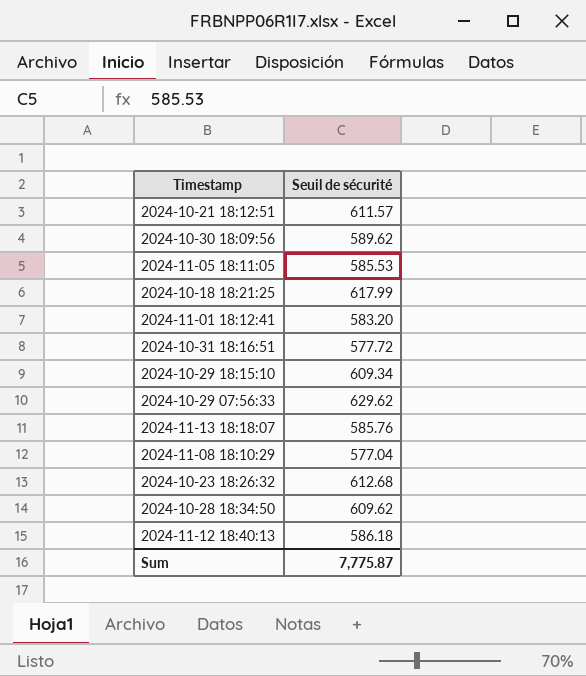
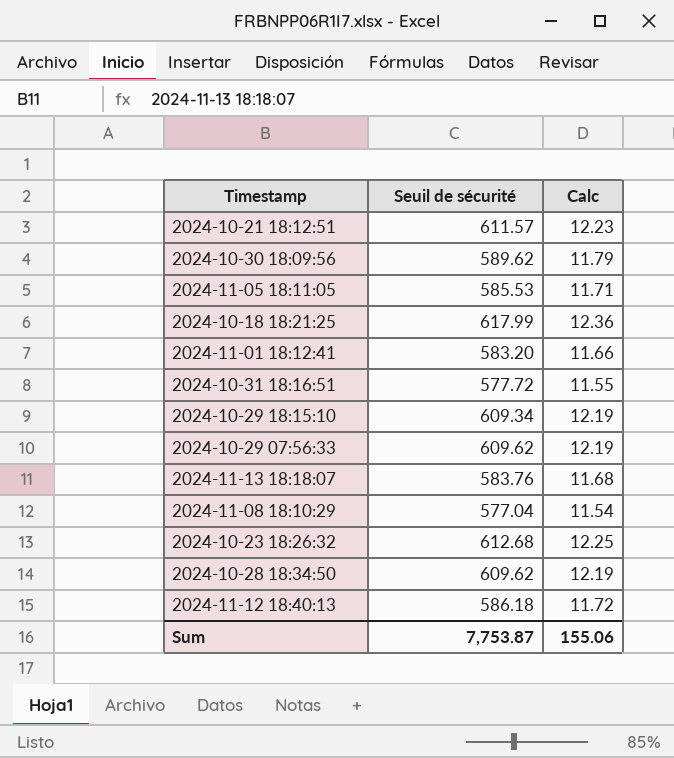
column Calc | formula: none -> [Seuil de sécurité] * 0.02
2024-10-29 07:56:33 | Seuil de sécurité: 629.62 -> 609.62
2024-11-13 18:18:07 | Seuil de sécurité: 585.76 -> 583.76
Sum | Seuil de sécurité: 7,775.87 -> 7,753.87

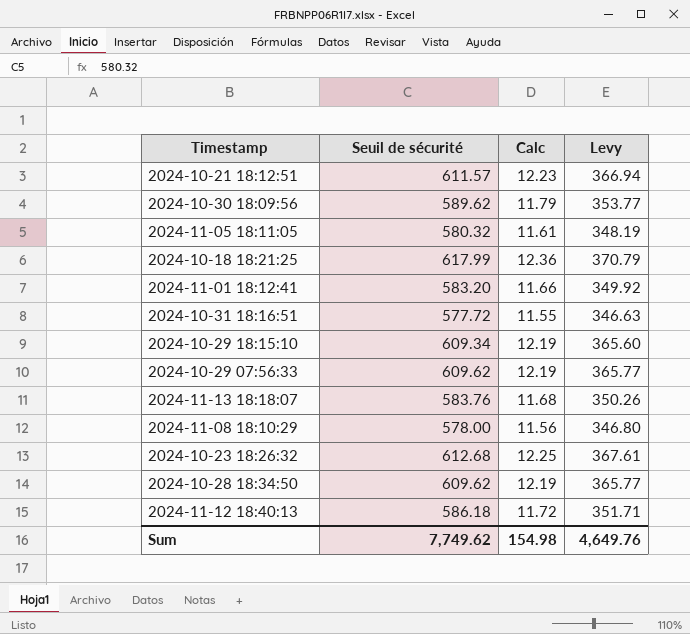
column Levy | formula: none -> [Seuil de sécurité] * 0.6
2024-11-05 18:11:05 | Seuil de sécurité: 585.53 -> 580.32
2024-11-05 18:11:05 | Calc: 11.71 -> 11.61
2024-11-08 18:10:29 | Seuil de sécurité: 577.04 -> 578.00
2024-11-08 18:10:29 | Calc: 11.54 -> 11.56
Sum | Seuil de sécurité: 7,753.87 -> 7,749.62
Sum | Calc: 155.06 -> 154.98

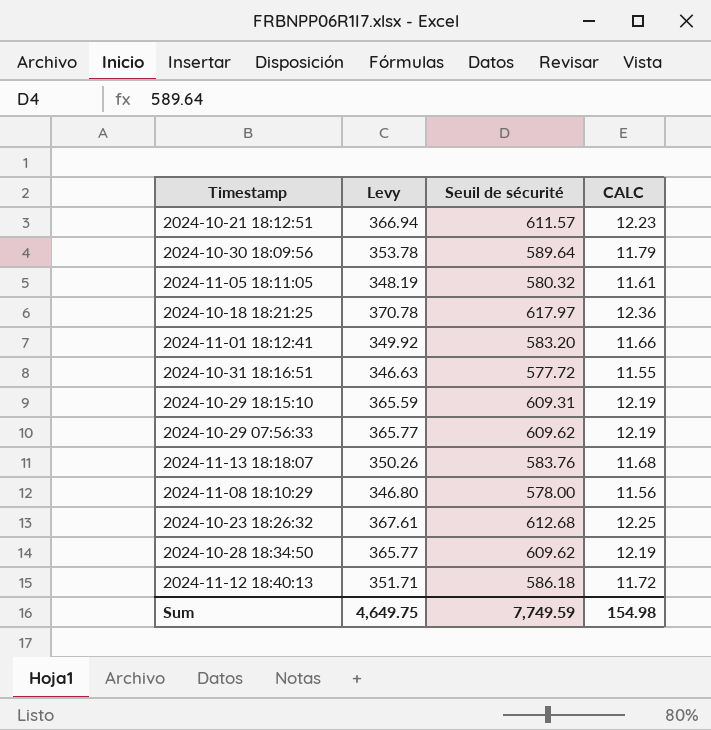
column Levy | position: 4 -> 2
column name: Calc -> CALC
2024-10-30 18:09:56 | Levy: 353.77 -> 353.78
2024-10-30 18:09:56 | Seuil de sécurité: 589.62 -> 589.64
2024-10-18 18:21:25 | Levy: 370.79 -> 370.78
2024-10-18 18:21:25 | Seuil de sécurité: 617.99 -> 617.97
2024-10-29 18:15:10 | Levy: 365.60 -> 365.59
2024-10-29 18:15:10 | Seuil de sécurité: 609.34 -> 609.31
Sum | Levy: 4,649.76 -> 4,649.75
Sum | Seuil de sécurité: 7,749.62 -> 7,749.59

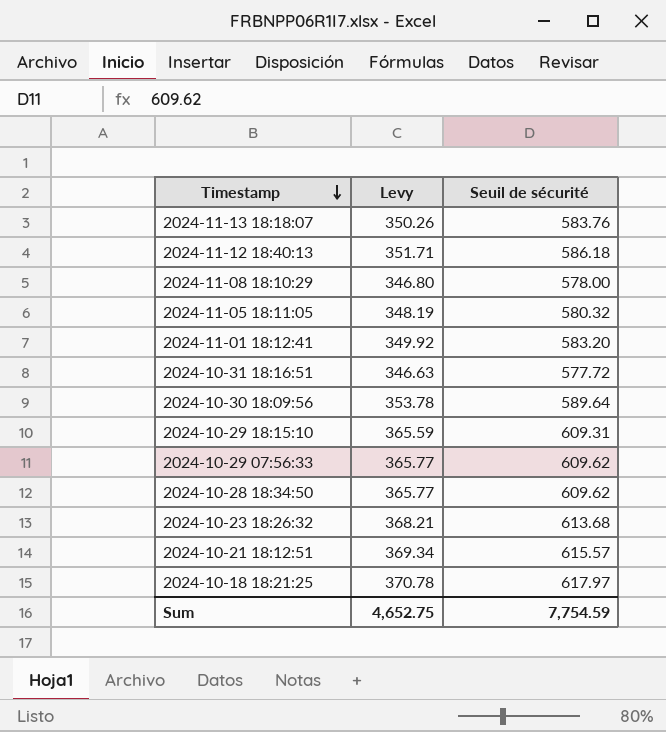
row order: none -> Timestamp descending
column CALC | formula: [Seuil de sécurité] * 0.02 -> none
2024-10-23 18:26:32 | Levy: 367.61 -> 368.21
2024-10-23 18:26:32 | Seuil de sécurité: 612.68 -> 613.68
2024-10-21 18:12:51 | Levy: 366.94 -> 369.34
2024-10-21 18:12:51 | Seuil de sécurité: 611.57 -> 615.57
Sum | Levy: 4,649.75 -> 4,652.75
Sum | Seuil de sécurité: 7,749.59 -> 7,754.59

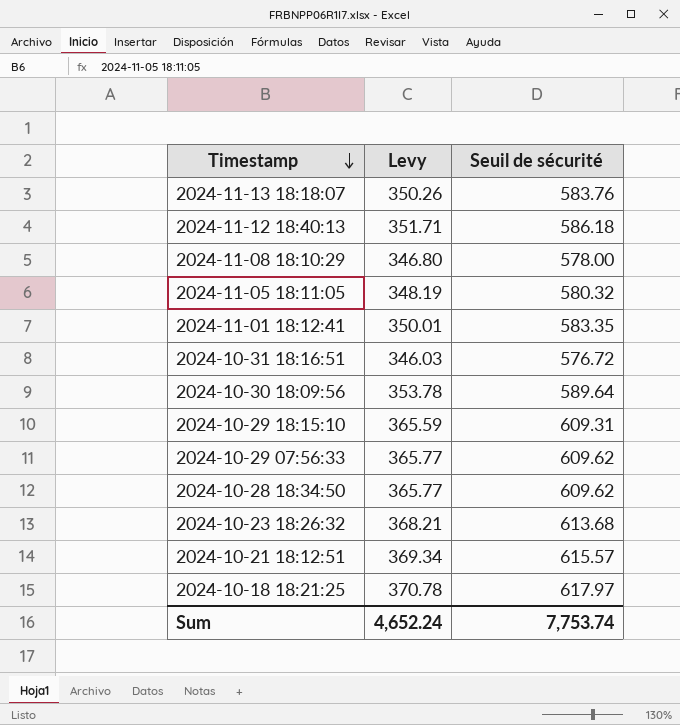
2024-11-01 18:12:41 | Levy: 349.92 -> 350.01
2024-11-01 18:12:41 | Seuil de sécurité: 583.20 -> 583.35
2024-10-31 18:16:51 | Levy: 346.63 -> 346.03
2024-10-31 18:16:51 | Seuil de sécurité: 577.72 -> 576.72
Sum | Levy: 4,652.75 -> 4,652.24
Sum | Seuil de sécurité: 7,754.59 -> 7,753.74

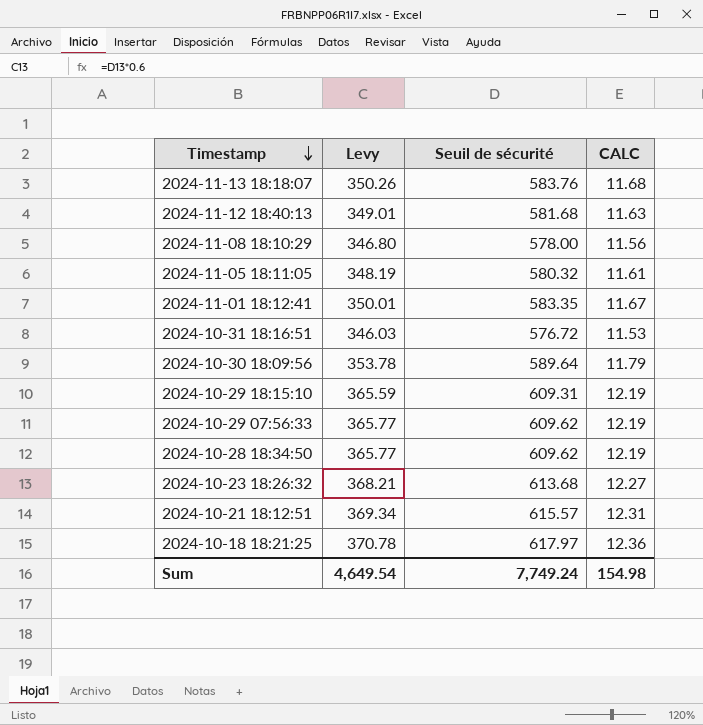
column CALC | formula: none -> [Seuil de sécurité] * 0.02
2024-11-12 18:40:13 | Levy: 351.71 -> 349.01
2024-11-12 18:40:13 | Seuil de sécurité: 586.18 -> 581.68
Sum | Levy: 4,652.24 -> 4,649.54
Sum | Seuil de sécurité: 7,753.74 -> 7,749.24

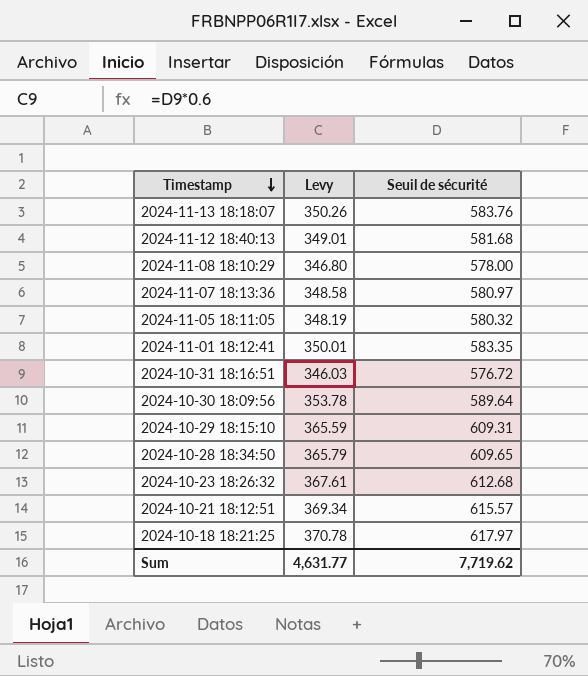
column CALC | formula: [Seuil de sécurité] * 0.02 -> none
row 2024-10-29 07:56:33: 365.77 | 609.62 | 12.19 -> none
row 2024-11-07 18:13:36: none -> 348.58 | 580.97
2024-10-28 18:34:50 | Levy: 365.77 -> 365.79
2024-10-28 18:34:50 | Seuil de sécurité: 609.62 -> 609.65
2024-10-23 18:26:32 | Levy: 368.21 -> 367.61
2024-10-23 18:26:32 | Seuil de sécurité: 613.68 -> 612.68
Sum | Levy: 4,649.54 -> 4,631.77
Sum | Seuil de sécurité: 7,749.24 -> 7,719.62

